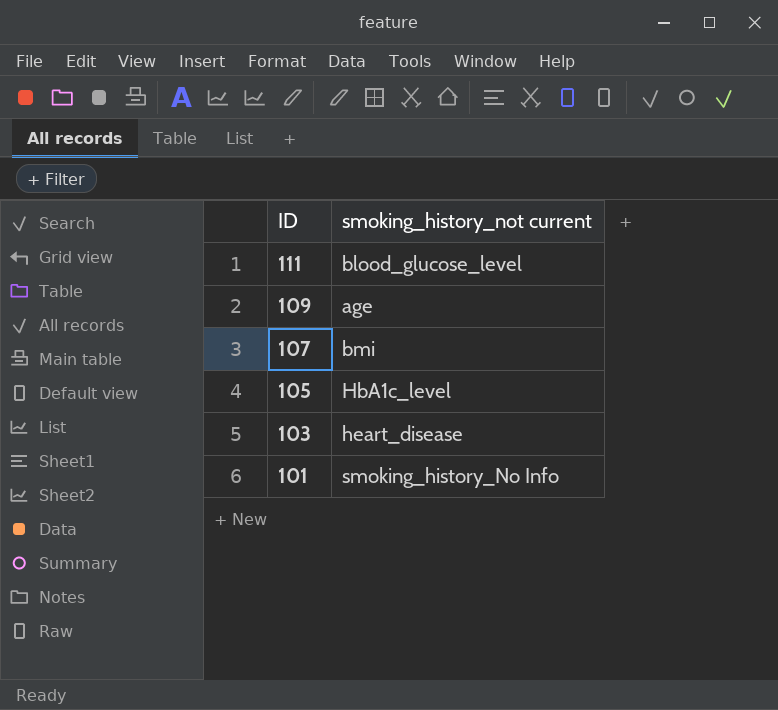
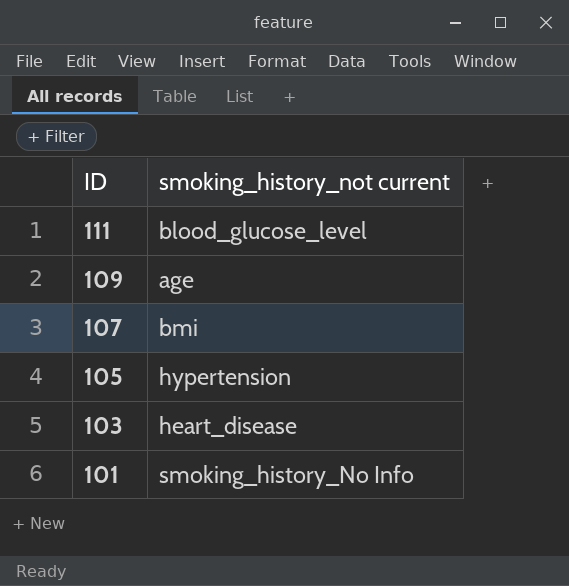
105 | smoking_history_not current: HbA1c_level -> hypertension

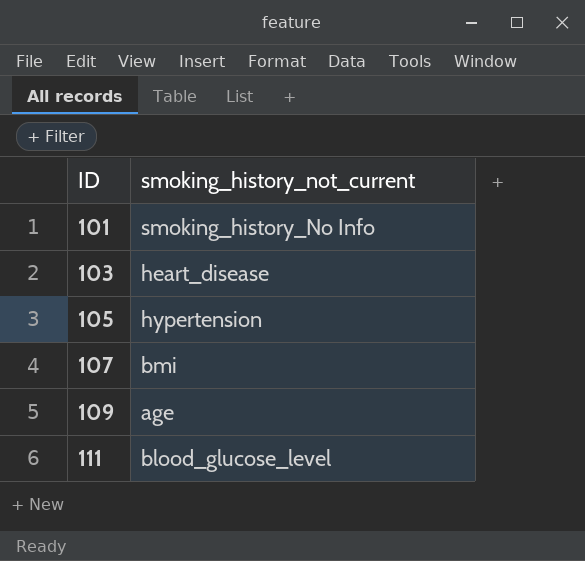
row order: ID descending -> ID ascending
column name: smoking_history_not current -> smoking_history_not_current

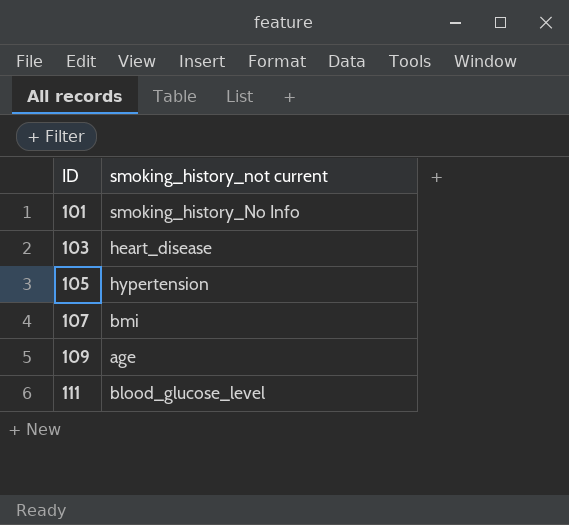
column name: smoking_history_not_current -> smoking_history_not current

